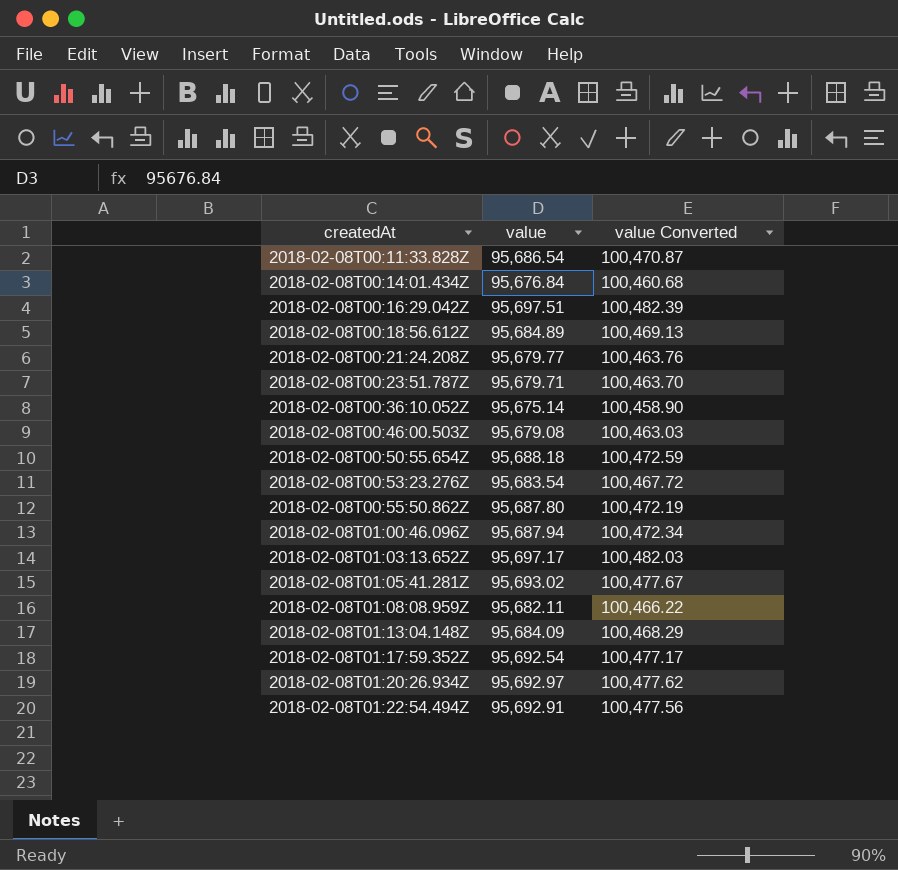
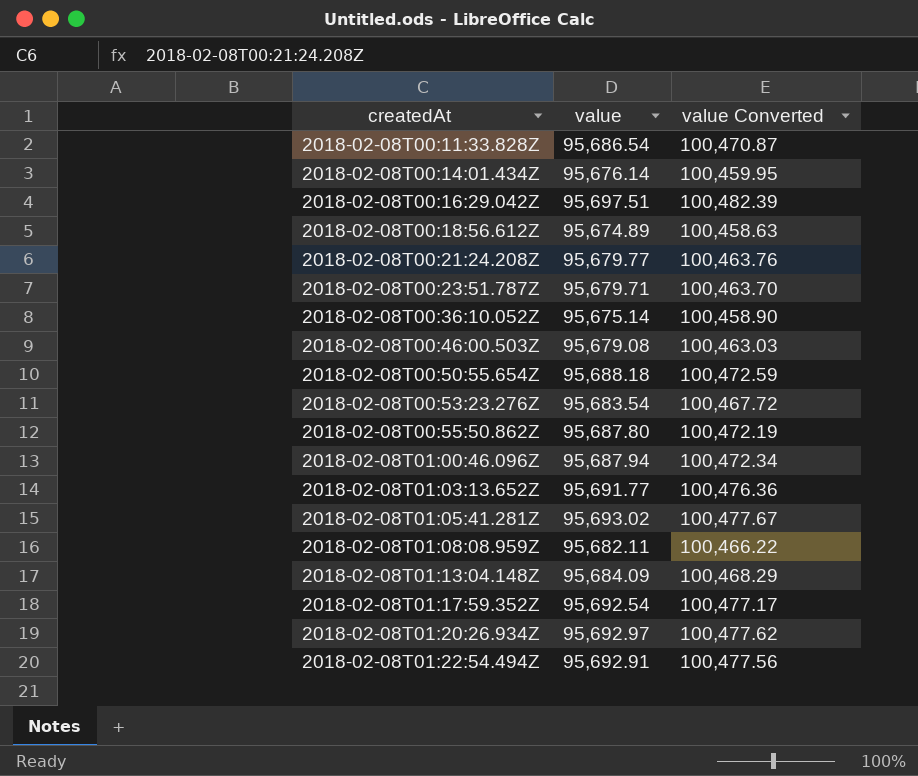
2018-02-08T00:14:01.434Z | value: 95,676.84 -> 95,676.14
2018-02-08T00:14:01.434Z | value Converted: 100,460.68 -> 100,459.95
2018-02-08T00:18:56.612Z | value: 95,684.89 -> 95,674.89
2018-02-08T00:18:56.612Z | value Converted: 100,469.13 -> 100,458.63
2018-02-08T01:03:13.652Z | value: 95,697.17 -> 95,691.77
2018-02-08T01:03:13.652Z | value Converted: 100,482.03 -> 100,476.36

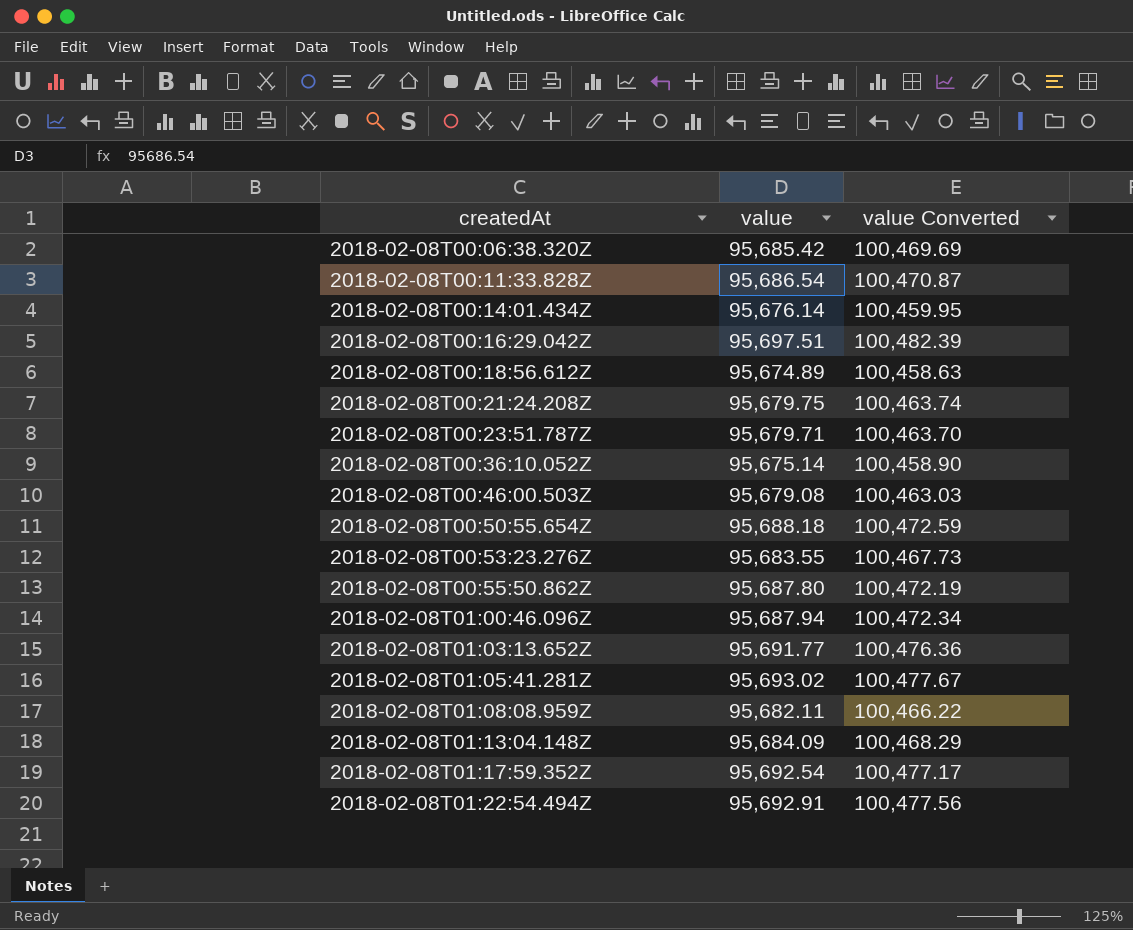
row 2018-02-08T01:20:26.934Z: 95,692.97 | 100,477.62 -> none
row 2018-02-08T00:06:38.320Z: none -> 95,685.42 | 100,469.69
2018-02-08T00:21:24.208Z | value: 95,679.77 -> 95,679.75
2018-02-08T00:21:24.208Z | value Converted: 100,463.76 -> 100,463.74
2018-02-08T00:53:23.276Z | value: 95,683.54 -> 95,683.55
2018-02-08T00:53:23.276Z | value Converted: 100,467.72 -> 100,467.73

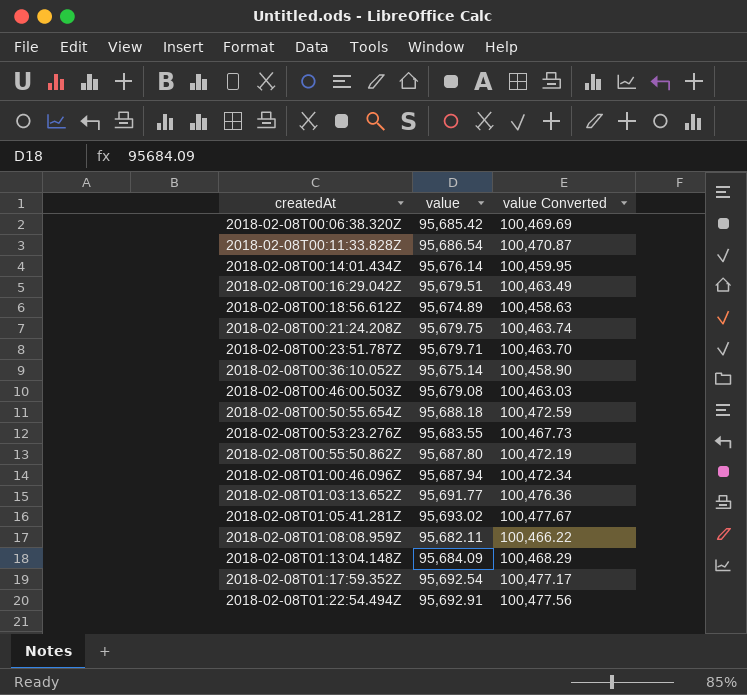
2018-02-08T00:16:29.042Z | value: 95,697.51 -> 95,679.51
2018-02-08T00:16:29.042Z | value Converted: 100,482.39 -> 100,463.49

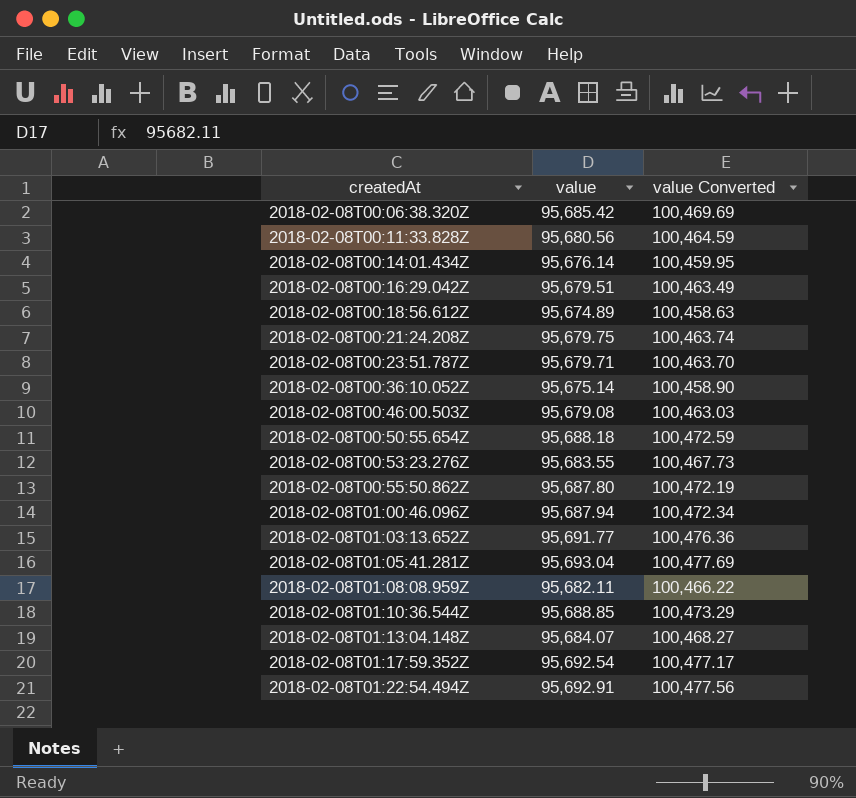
2018-02-08T00:11:33.828Z | value: 95,686.54 -> 95,680.56
2018-02-08T00:11:33.828Z | value Converted: 100,470.87 -> 100,464.59
2018-02-08T01:05:41.281Z | value: 95,693.02 -> 95,693.04
2018-02-08T01:05:41.281Z | value Converted: 100,477.67 -> 100,477.69
row 2018-02-08T01:10:36.544Z: none -> 95,688.85 | 100,473.29
2018-02-08T01:13:04.148Z | value: 95,684.09 -> 95,684.07
2018-02-08T01:13:04.148Z | value Converted: 100,468.29 -> 100,468.27

